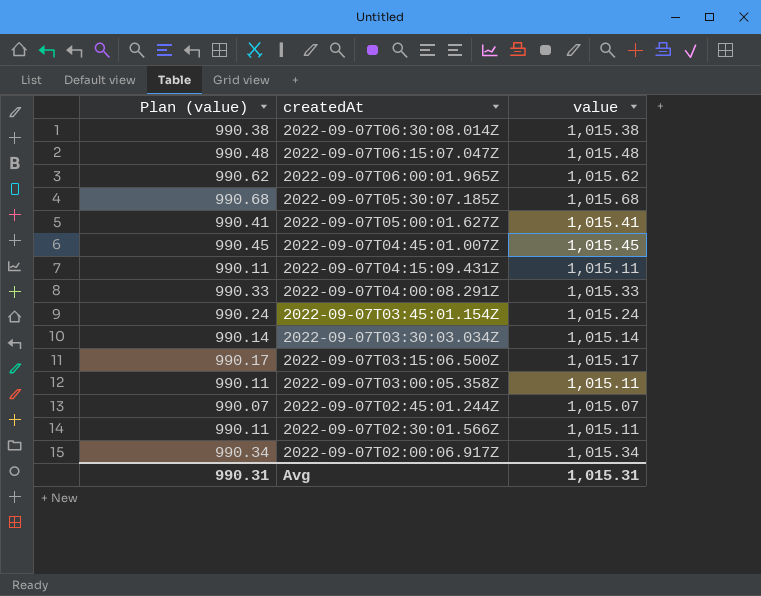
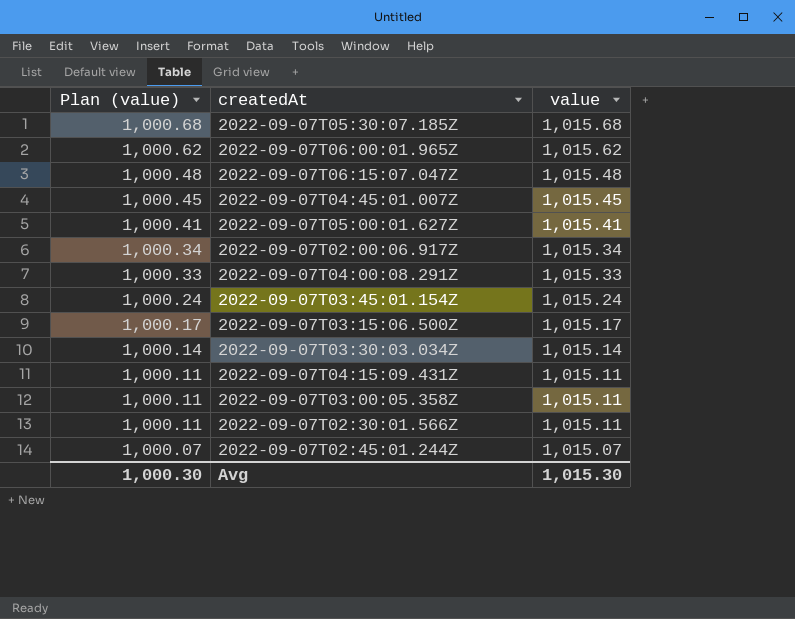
row order: createdAt descending -> Plan (value) descending
column Plan (value) | formula: [value] - 25 -> [value] - 15
row 2022-09-07T06:30:08.014Z: 990.38 | 1,015.38 -> none
Avg | Plan (value): 990.31 -> 1,000.30
Avg | value: 1,015.31 -> 1,015.30

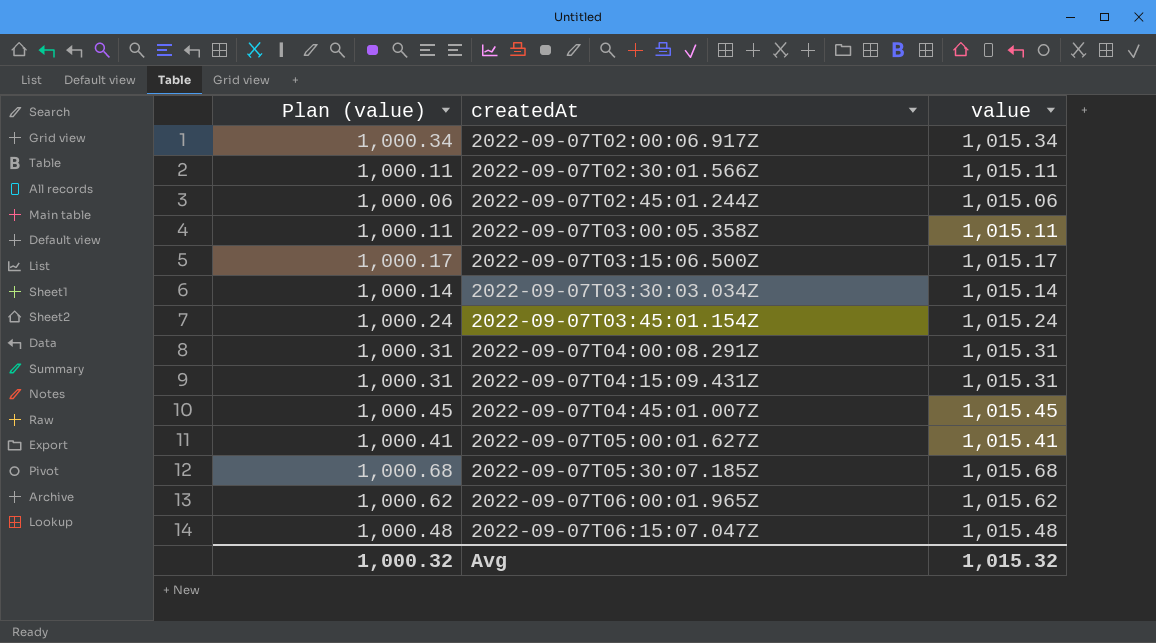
row order: Plan (value) descending -> createdAt ascending
2022-09-07T02:45:01.244Z | Plan (value): 1,000.07 -> 1,000.06
2022-09-07T02:45:01.244Z | value: 1,015.07 -> 1,015.06
2022-09-07T04:00:08.291Z | Plan (value): 1,000.33 -> 1,000.31
2022-09-07T04:00:08.291Z | value: 1,015.33 -> 1,015.31
2022-09-07T04:15:09.431Z | Plan (value): 1,000.11 -> 1,000.31
2022-09-07T04:15:09.431Z | value: 1,015.11 -> 1,015.31
Avg | Plan (value): 1,000.30 -> 1,000.32
Avg | value: 1,015.30 -> 1,015.32

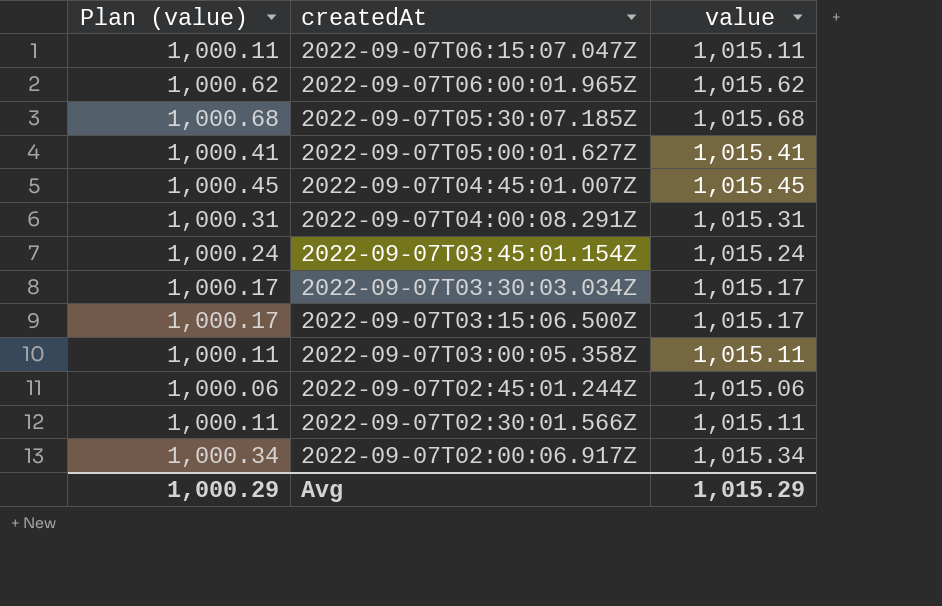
row order: createdAt ascending -> createdAt descending
row 2022-09-07T04:15:09.431Z: 1,000.31 | 1,015.31 -> none
2022-09-07T06:15:07.047Z | Plan (value): 1,000.48 -> 1,000.11
2022-09-07T06:15:07.047Z | value: 1,015.48 -> 1,015.11
2022-09-07T03:30:03.034Z | Plan (value): 1,000.14 -> 1,000.17
2022-09-07T03:30:03.034Z | value: 1,015.14 -> 1,015.17
Avg | Plan (value): 1,000.32 -> 1,000.29
Avg | value: 1,015.32 -> 1,015.29

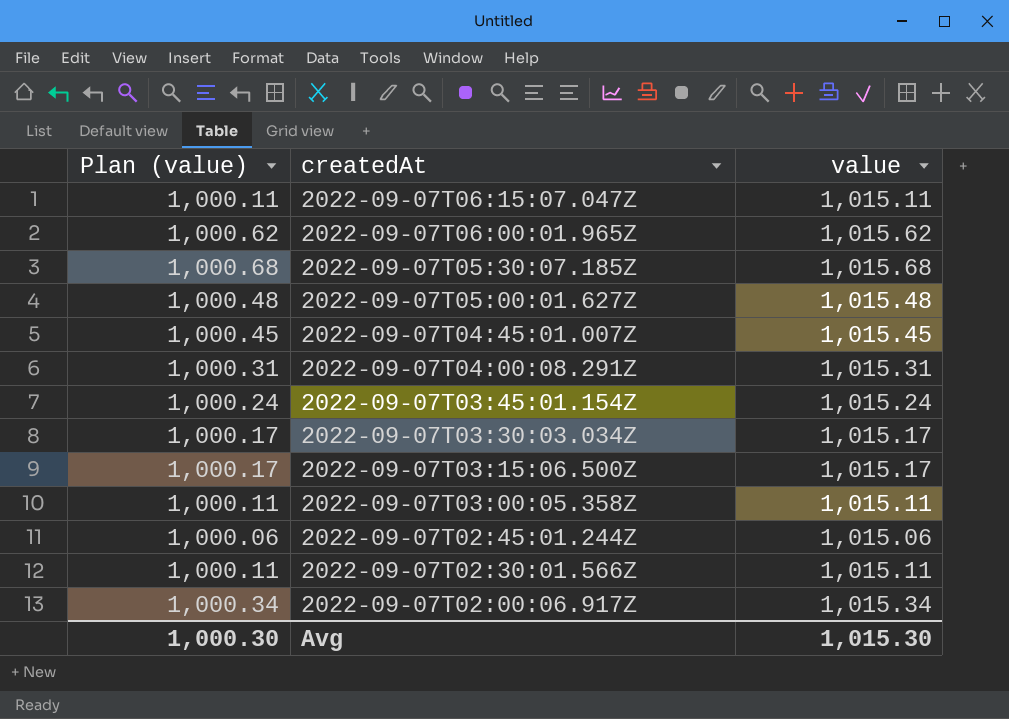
2022-09-07T05:00:01.627Z | Plan (value): 1,000.41 -> 1,000.48
2022-09-07T05:00:01.627Z | value: 1,015.41 -> 1,015.48
Avg | Plan (value): 1,000.29 -> 1,000.30
Avg | value: 1,015.29 -> 1,015.30

